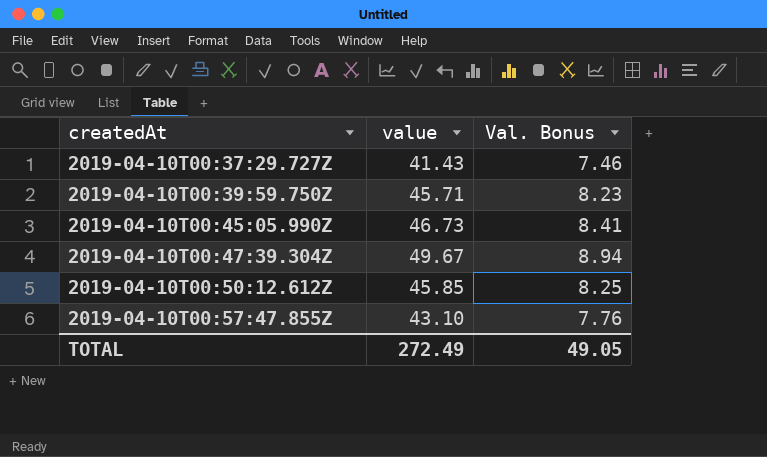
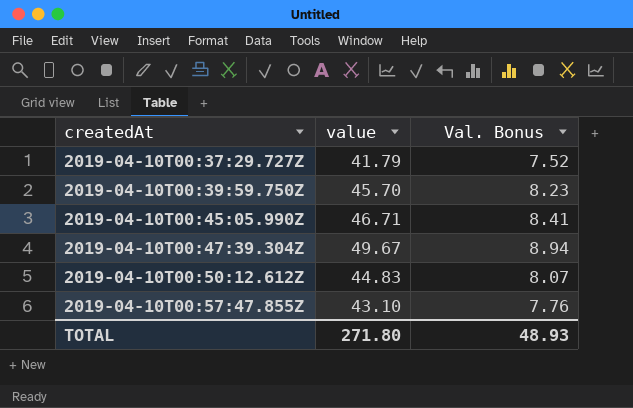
2019-04-10T00:37:29.727Z | value: 41.43 -> 41.79
2019-04-10T00:37:29.727Z | Val. Bonus: 7.46 -> 7.52
2019-04-10T00:39:59.750Z | value: 45.71 -> 45.70
2019-04-10T00:45:05.990Z | value: 46.73 -> 46.71
2019-04-10T00:50:12.612Z | value: 45.85 -> 44.83
2019-04-10T00:50:12.612Z | Val. Bonus: 8.25 -> 8.07
TOTAL | value: 272.49 -> 271.80
TOTAL | Val. Bonus: 49.05 -> 48.93

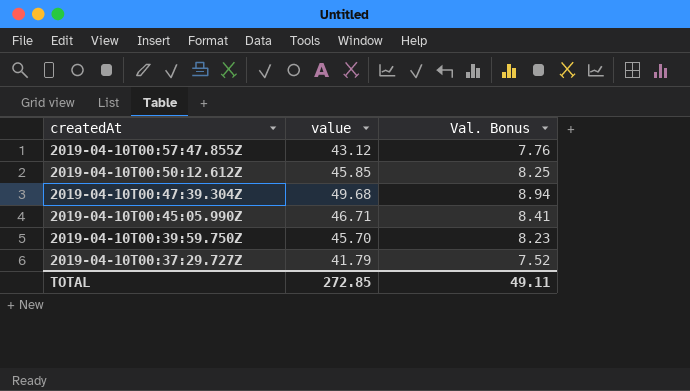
row order: createdAt ascending -> createdAt descending
2019-04-10T00:57:47.855Z | value: 43.10 -> 43.12
2019-04-10T00:50:12.612Z | value: 44.83 -> 45.85
2019-04-10T00:50:12.612Z | Val. Bonus: 8.07 -> 8.25
2019-04-10T00:47:39.304Z | value: 49.67 -> 49.68
TOTAL | value: 271.80 -> 272.85
TOTAL | Val. Bonus: 48.93 -> 49.11

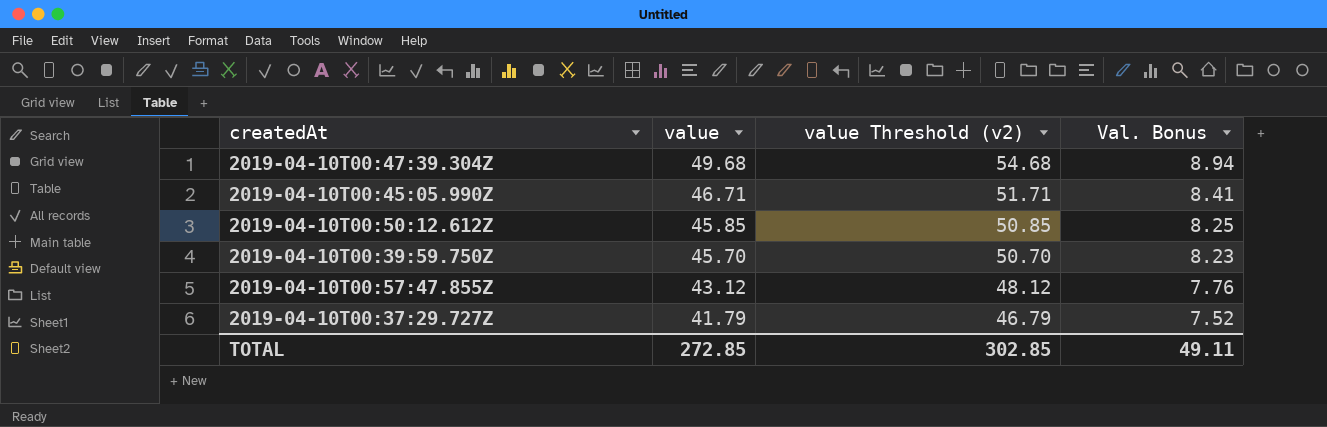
row order: createdAt descending -> value descending
column value Threshold (v2) | formula: none -> [value] + 5

